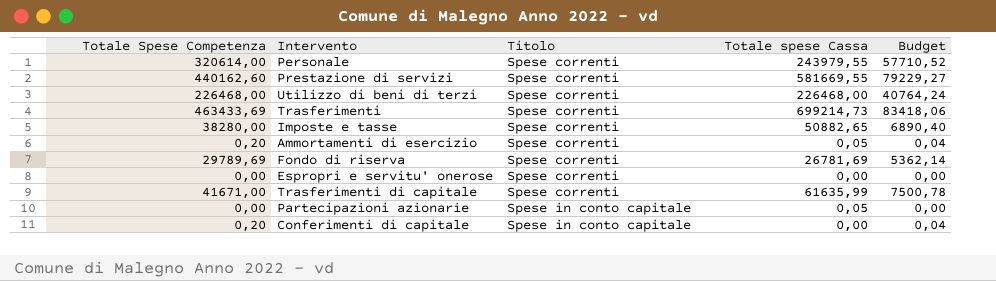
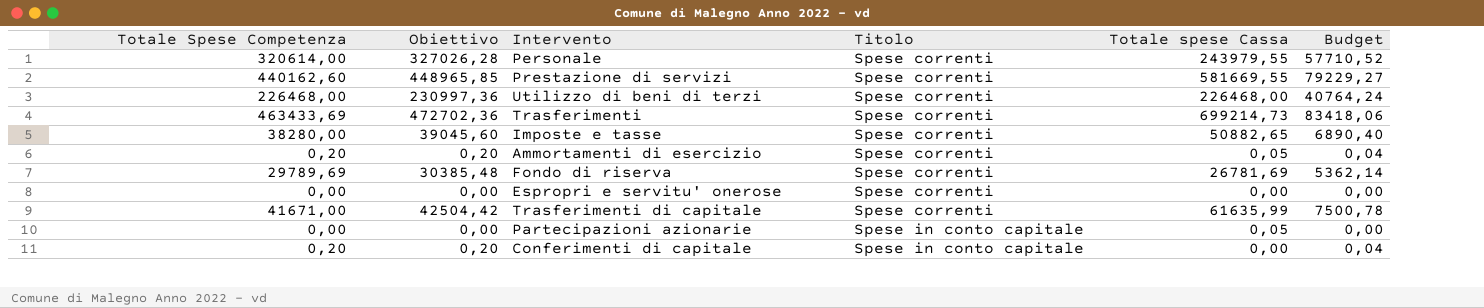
column Obiettivo | formula: none -> [Totale Spese Competenza] * 1,02

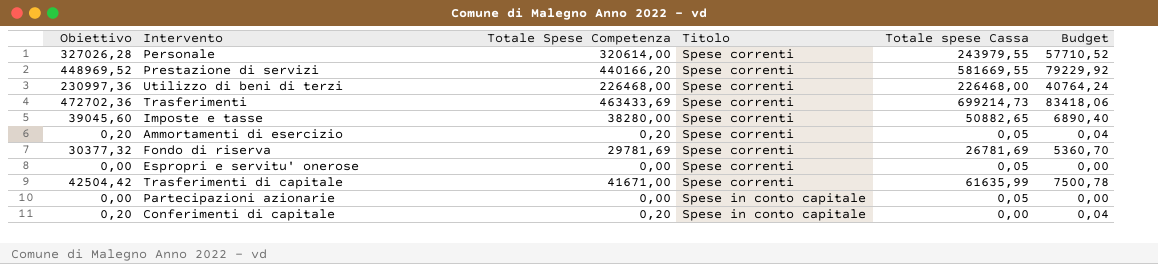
column Totale Spese Competenza | position: 1 -> 3
Prestazione di servizi | Obiettivo: 448965,85 -> 448969,52
Prestazione di servizi | Totale Spese Competenza: 440162,60 -> 440166,20
Prestazione di servizi | Budget: 79229,27 -> 79229,92
Fondo di riserva | Obiettivo: 30385,48 -> 30377,32
Fondo di riserva | Totale Spese Competenza: 29789,69 -> 29781,69
Fondo di riserva | Budget: 5362,14 -> 5360,70
Espropri e servitu' onerose | Totale spese Cassa: 0,00 -> 0,05

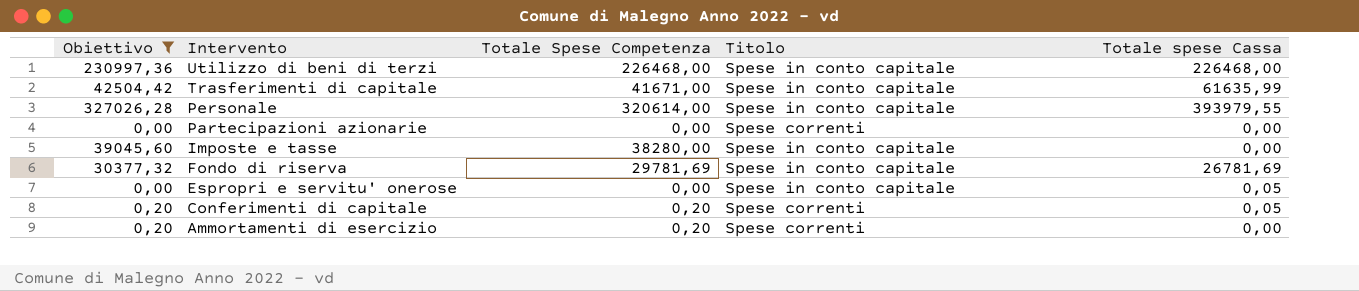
filter: none -> Obiettivo <= 327026,28
row order: Titolo ascending -> Intervento descending
column Budget | formula: [Totale Spese Competenza] * 0,18 -> none
Utilizzo di beni di terzi | Titolo: Spese correnti -> Spese in conto capitale
Trasferimenti di capitale | Titolo: Spese correnti -> Spese in conto capitale
Personale | Titolo: Spese correnti -> Spese in conto capitale
Personale | Totale spese Cassa: 243979,55 -> 393979,55
Partecipazioni azionarie | Titolo: Spese in conto capitale -> Spese correnti
Partecipazioni azionarie | Totale spese Cassa: 0,05 -> 0,00
Imposte e tasse | Titolo: Spese correnti -> Spese in conto capitale
Imposte e tasse | Totale spese Cassa: 50882,65 -> 0,00
Fondo di riserva | Titolo: Spese correnti -> Spese in conto capitale
Espropri e servitu' onerose | Titolo: Spese correnti -> Spese in conto capitale
Conferimenti di capitale | Titolo: Spese in conto capitale -> Spese correnti
Conferimenti di capitale | Totale spese Cassa: 0,00 -> 0,05
Ammortamenti di esercizio | Totale spese Cassa: 0,05 -> 0,00

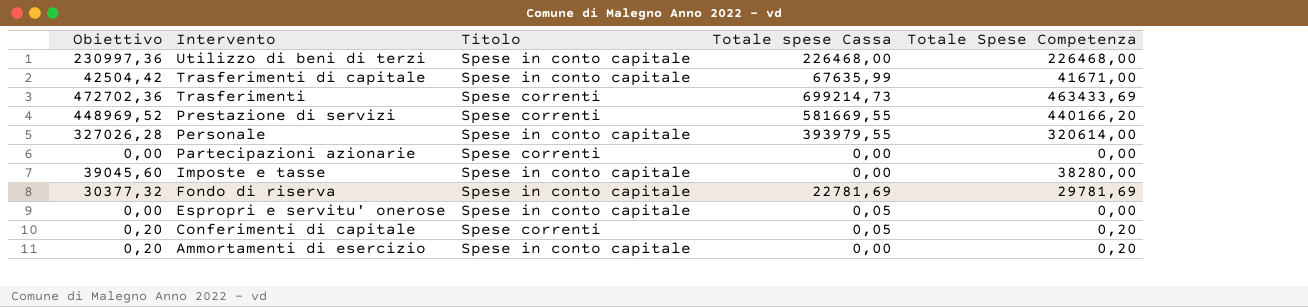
filter: Obiettivo <= 327026,28 -> none
column Totale Spese Competenza | position: 3 -> 5
Trasferimenti di capitale | Totale spese Cassa: 61635,99 -> 67635,99
Fondo di riserva | Totale spese Cassa: 26781,69 -> 22781,69
Ammortamenti di esercizio | Titolo: Spese correnti -> Spese in conto capitale

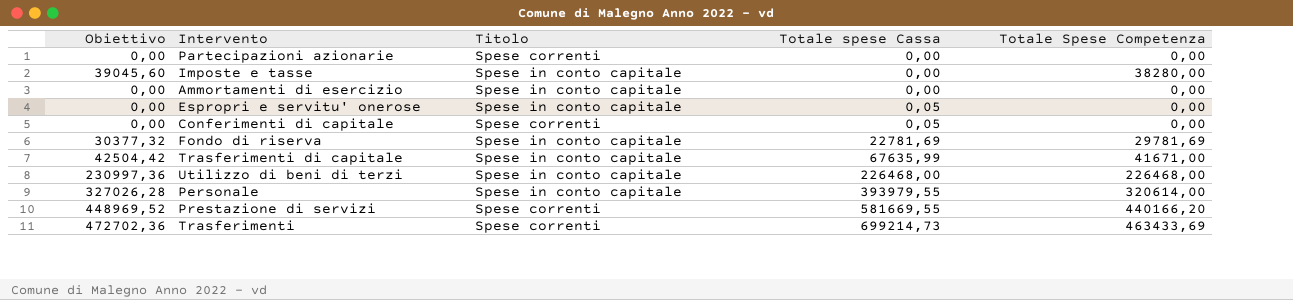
row order: Intervento descending -> Totale spese Cassa ascending
Ammortamenti di esercizio | Obiettivo: 0,20 -> 0,00
Ammortamenti di esercizio | Totale Spese Competenza: 0,20 -> 0,00
Conferimenti di capitale | Obiettivo: 0,20 -> 0,00
Conferimenti di capitale | Totale Spese Competenza: 0,20 -> 0,00

